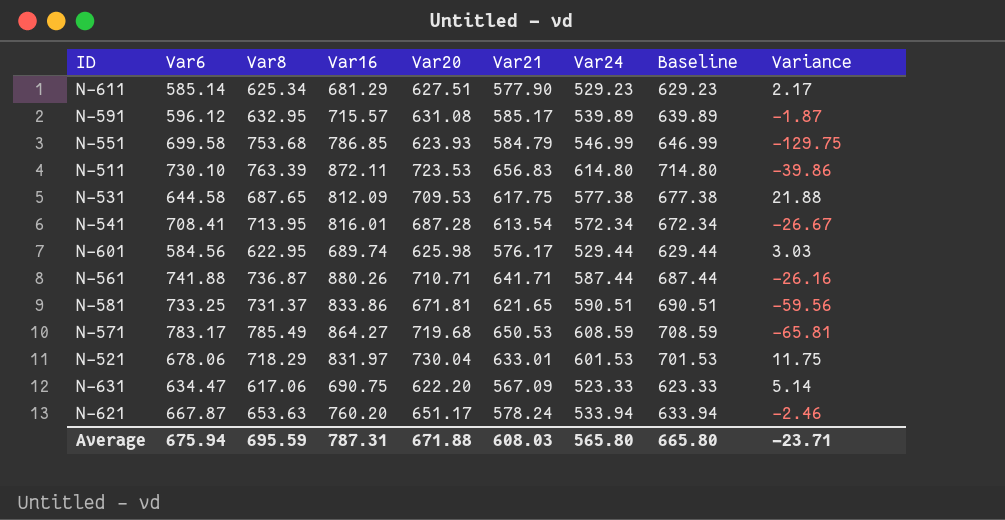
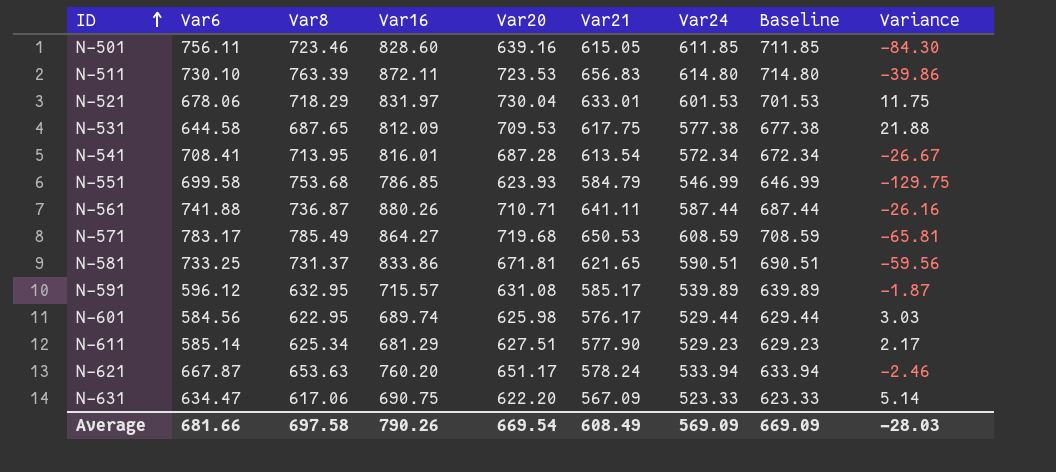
row order: none -> ID ascending
row N-501: none -> 756.11 | 723.46 | 828.60 | 639.16 | 615.05 | 611.85 | 711.85 | -84.30
N-561 | Var21: 641.71 -> 641.11
Average | Var6: 675.94 -> 681.66
Average | Var8: 695.59 -> 697.58
Average | Var16: 787.31 -> 790.26
Average | Var20: 671.88 -> 669.54
Average | Var21: 608.03 -> 608.49
Average | Var24: 565.80 -> 569.09
Average | Baseline: 665.80 -> 669.09
Average | Variance: -23.71 -> -28.03

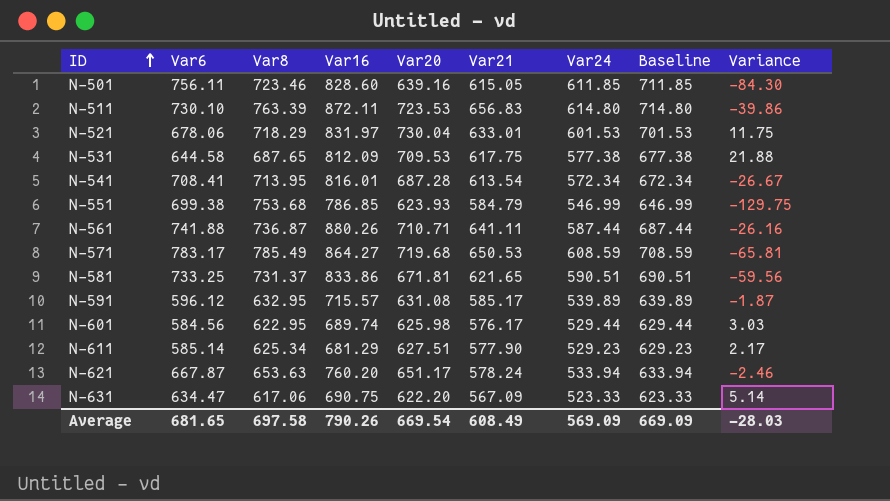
N-551 | Var6: 699.58 -> 699.38
Average | Var6: 681.66 -> 681.65

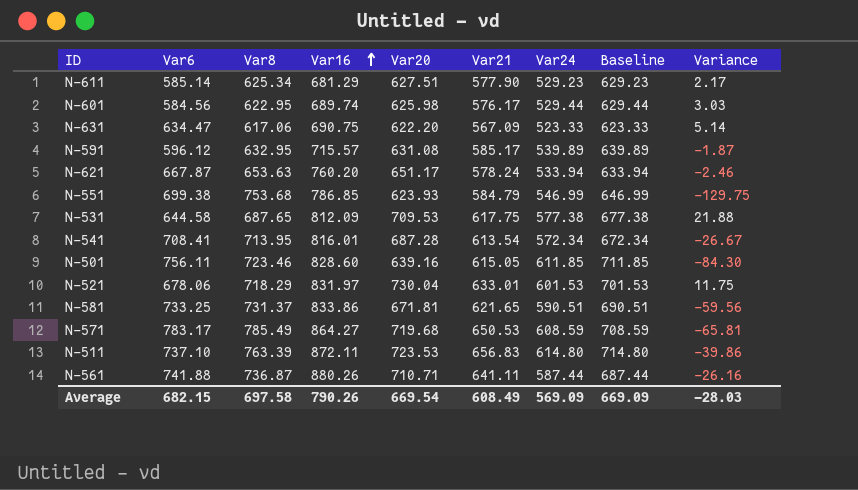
row order: ID ascending -> Var16 ascending
N-511 | Var6: 730.10 -> 737.10
Average | Var6: 681.65 -> 682.15

